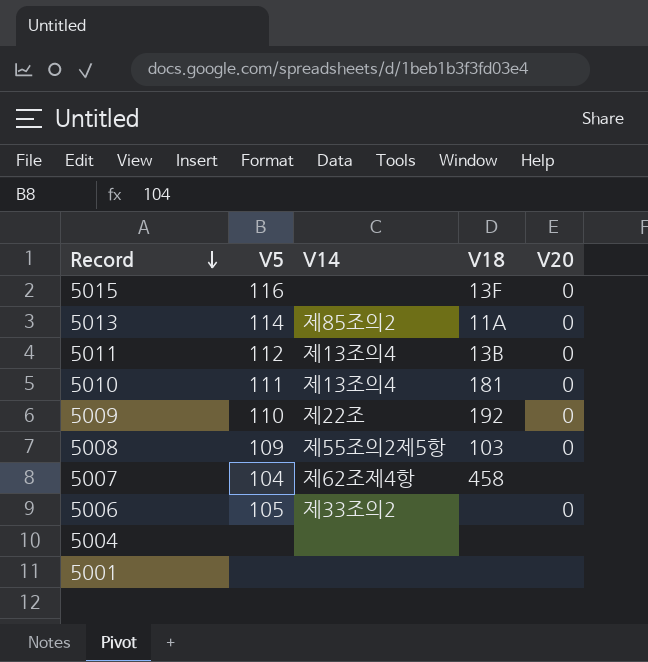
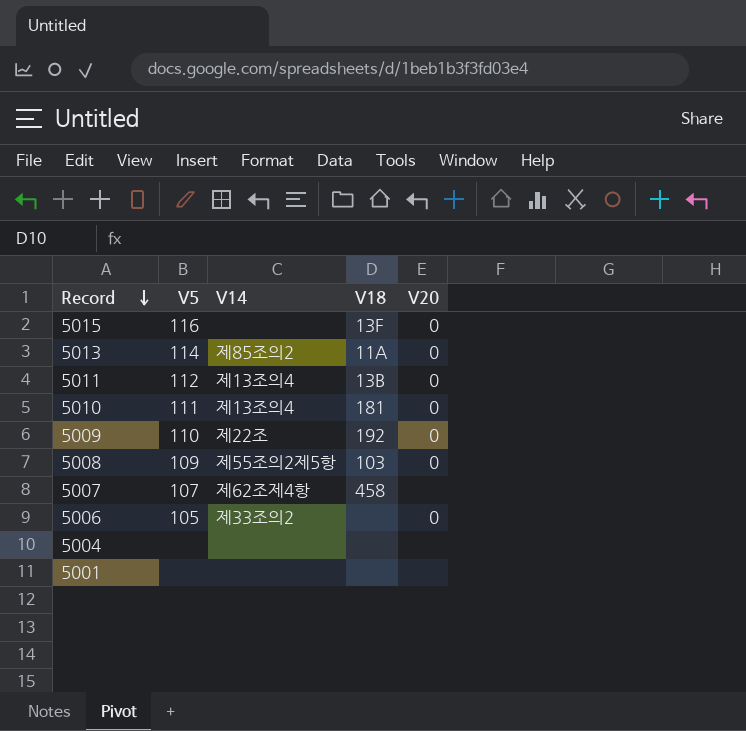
5007 | V5: 104 -> 107

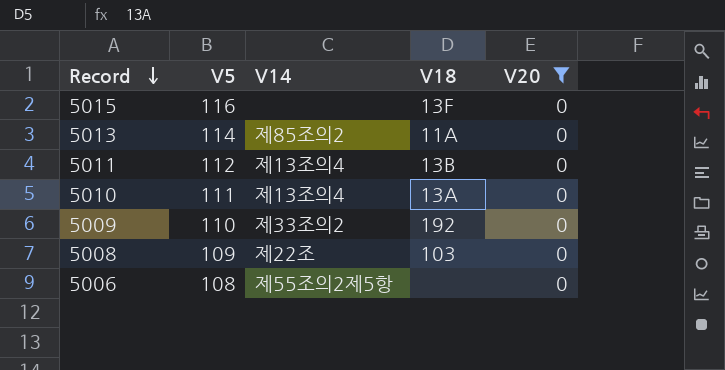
filter: none -> V20 = 0
5010 | V18: 181 -> 13A
5009 | V14: 제22조 -> 제33조의2
5008 | V14: 제55조의2제5항 -> 제22조
5006 | V5: 105 -> 108
5006 | V14: 제33조의2 -> 제55조의2제5항

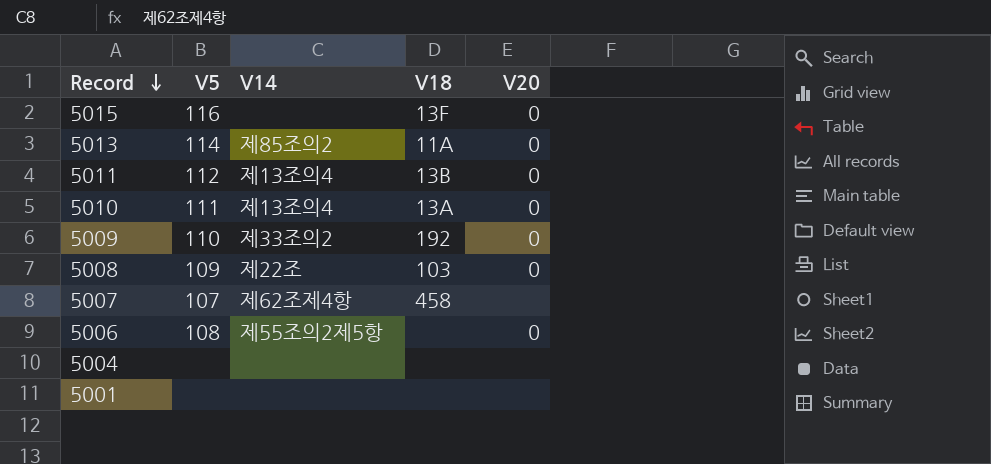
filter: V20 = 0 -> none

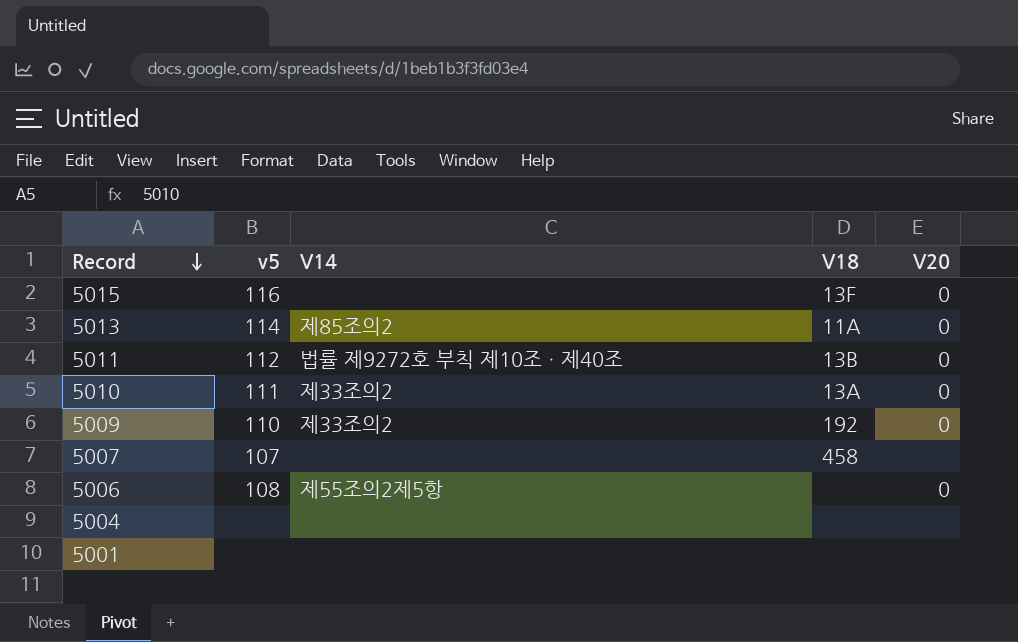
column name: V5 -> v5
row 5008: 109 | 제22조 | 103 | 0 -> none
5011 | V14: 제13조의4 -> 법률 제9272호 부칙 제10조ㆍ제40조
5010 | V14: 제13조의4 -> 제33조의2
5007 | V14: 제62조제4항 -> none

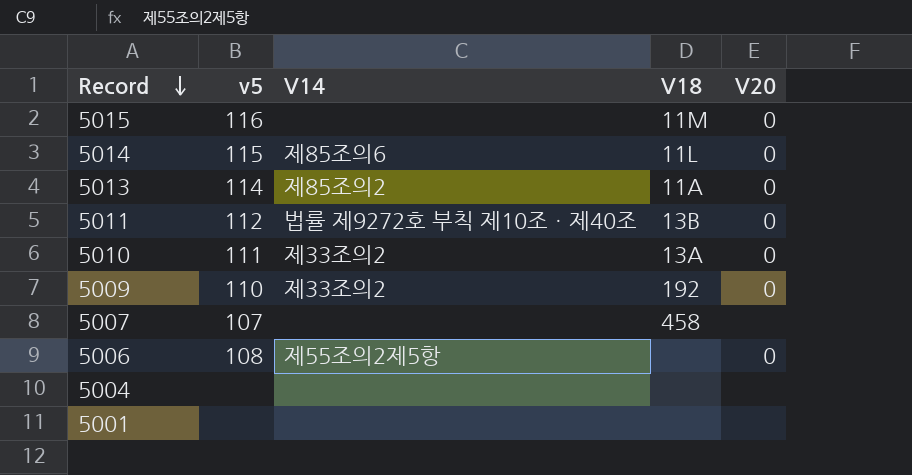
5015 | V18: 13F -> 11M
row 5014: none -> 115 | 제85조의6 | 11L | 0

